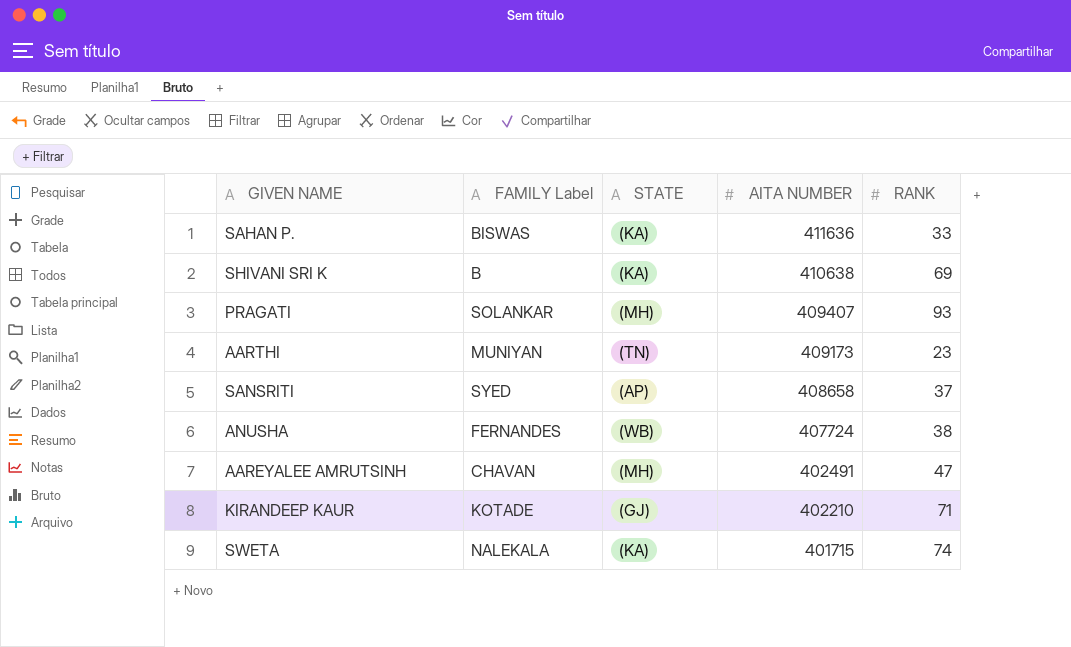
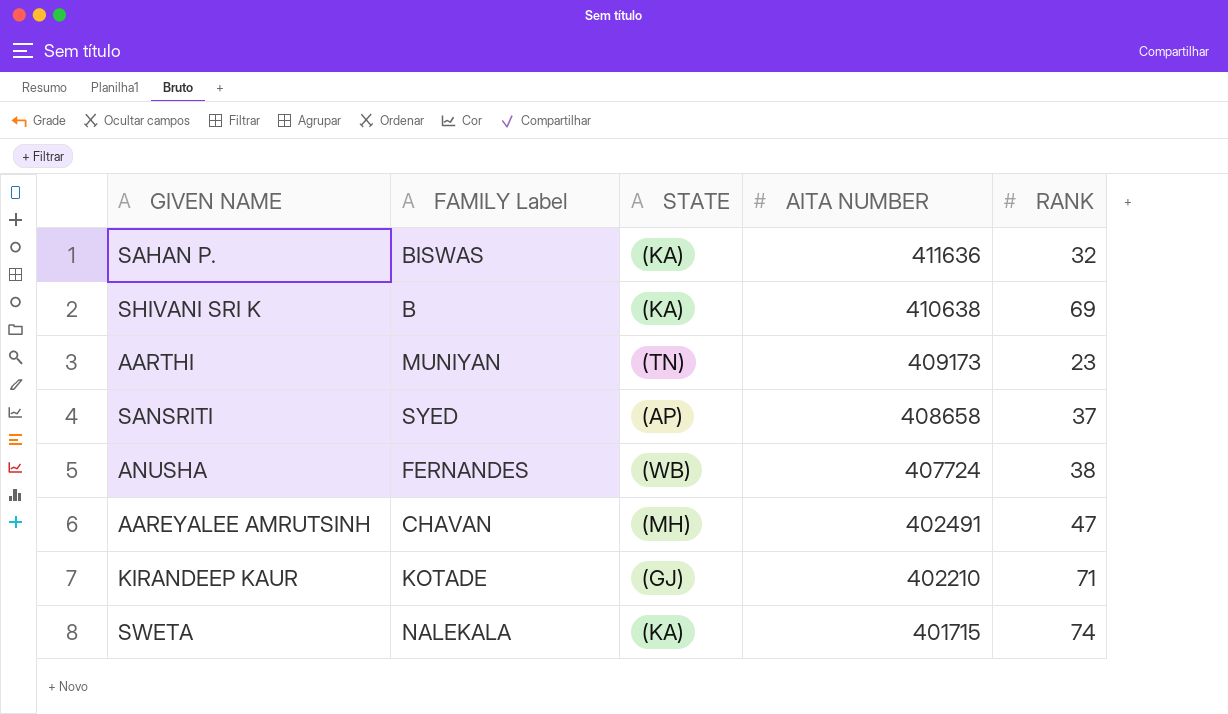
row PRAGATI: SOLANKAR | (MH) | 409407 | 93 -> none
SAHAN P. | RANK: 33 -> 32

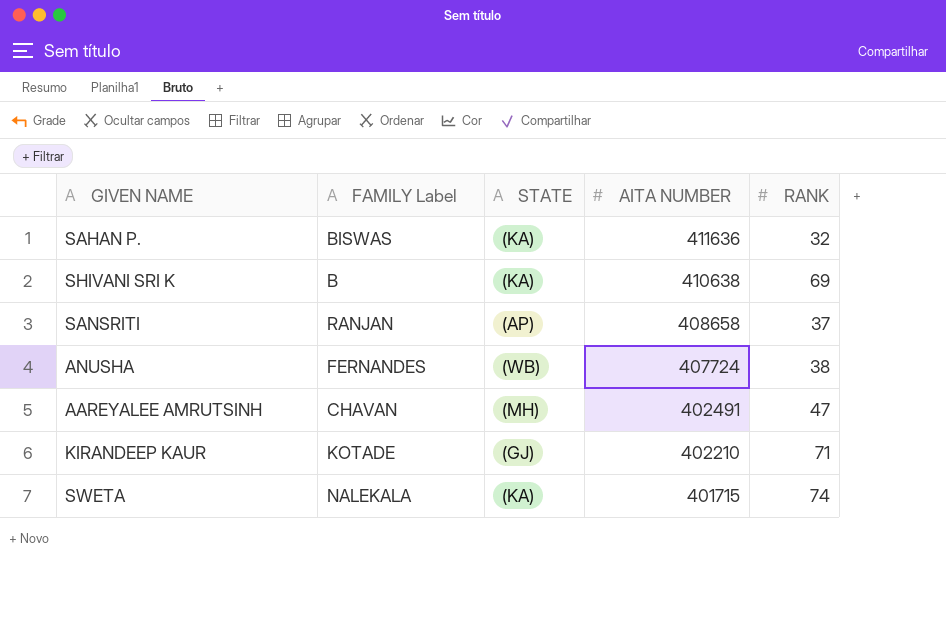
row AARTHI: MUNIYAN | (TN) | 409173 | 23 -> none
SANSRITI | FAMILY Label: SYED -> RANJAN

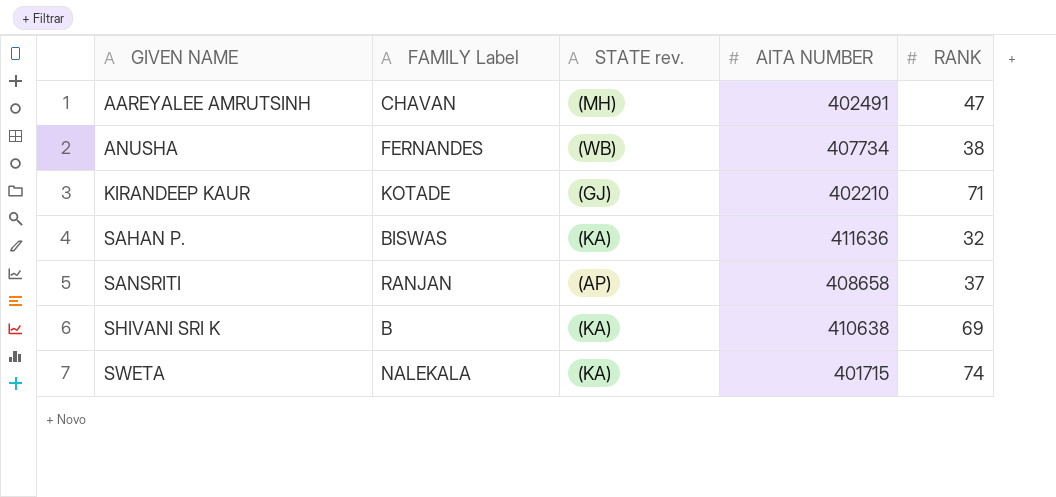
row order: AITA NUMBER descending -> GIVEN NAME ascending
column name: STATE -> STATE rev.
ANUSHA | AITA NUMBER: 407724 -> 407734

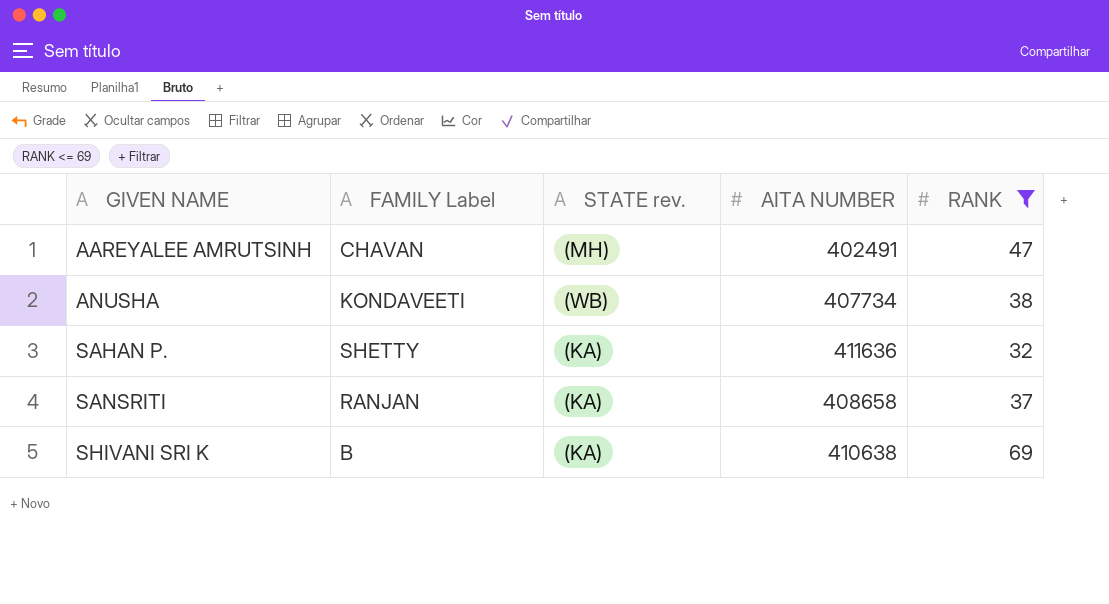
filter: none -> RANK <= 69
ANUSHA | FAMILY Label: FERNANDES -> KONDAVEETI
SAHAN P. | FAMILY Label: BISWAS -> SHETTY
SANSRITI | STATE rev.: (AP) -> (KA)

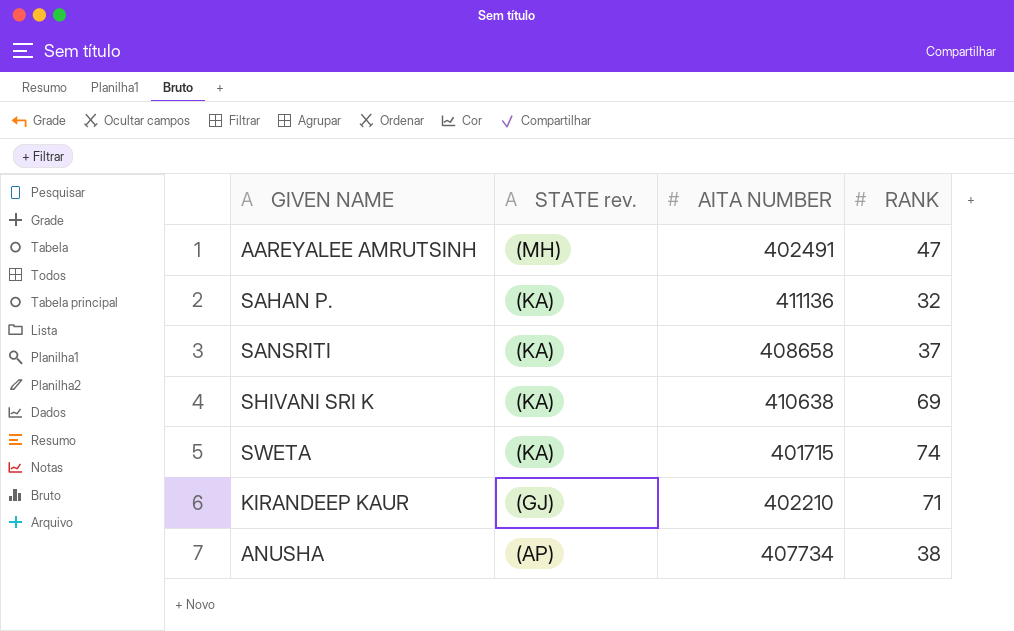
filter: RANK <= 69 -> none
row order: GIVEN NAME ascending -> STATE rev. descending
column FAMILY Label | position: 2 -> none
SAHAN P. | AITA NUMBER: 411636 -> 411136
ANUSHA | STATE rev.: (WB) -> (AP)

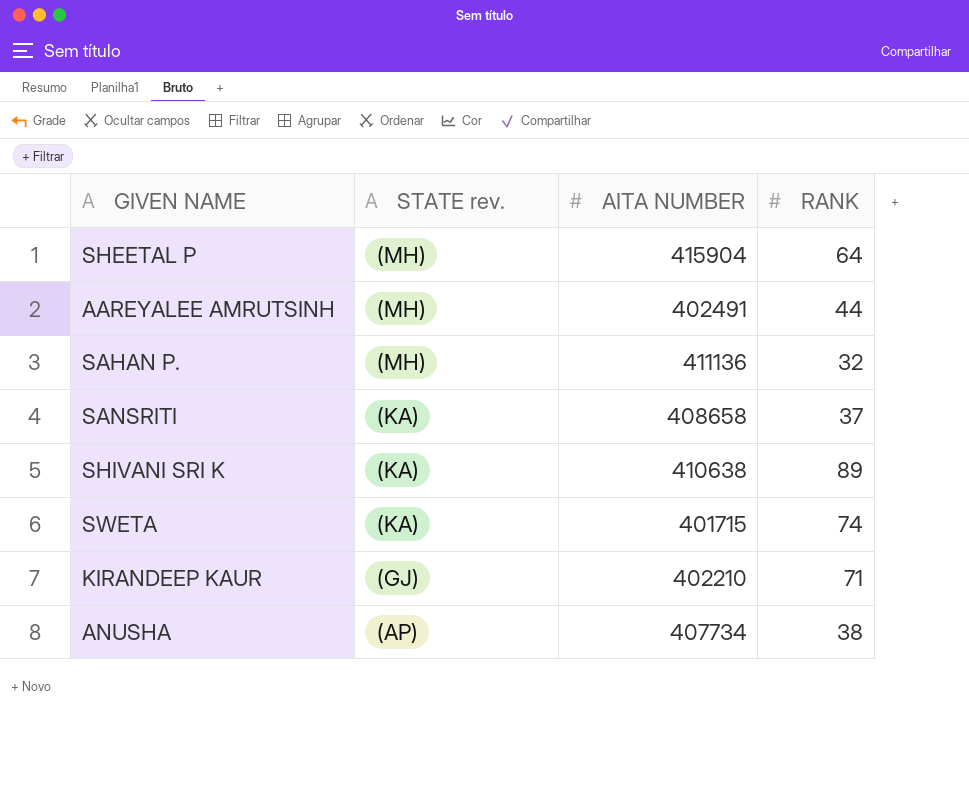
row SHEETAL P: none -> (MH) | 415904 | 64
AAREYALEE AMRUTSINH | RANK: 47 -> 44
SAHAN P. | STATE rev.: (KA) -> (MH)
SHIVANI SRI K | RANK: 69 -> 89

